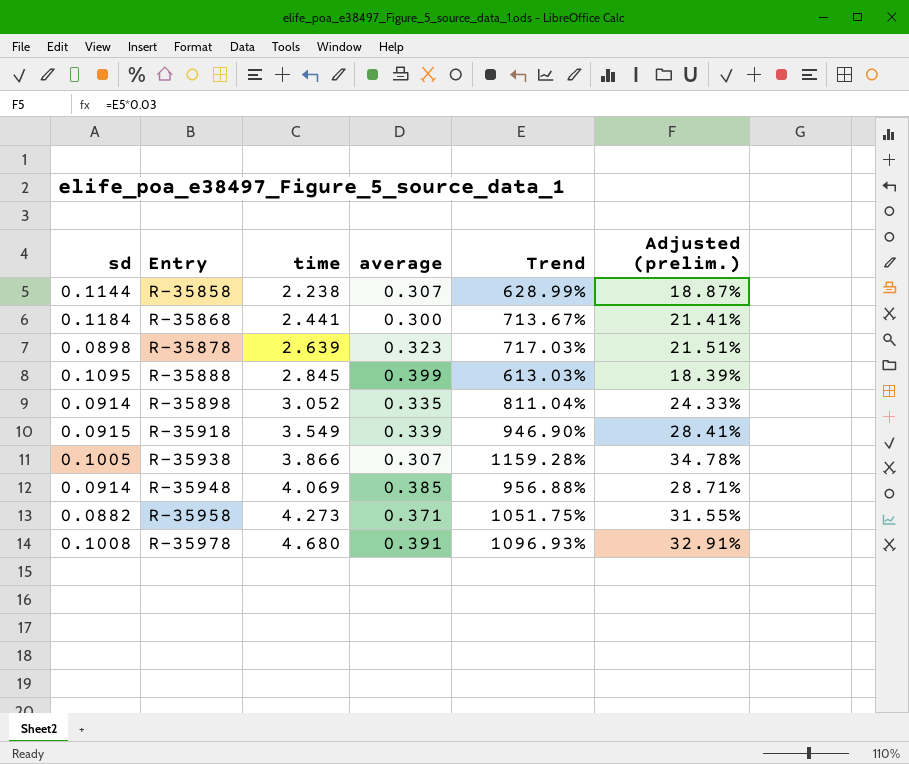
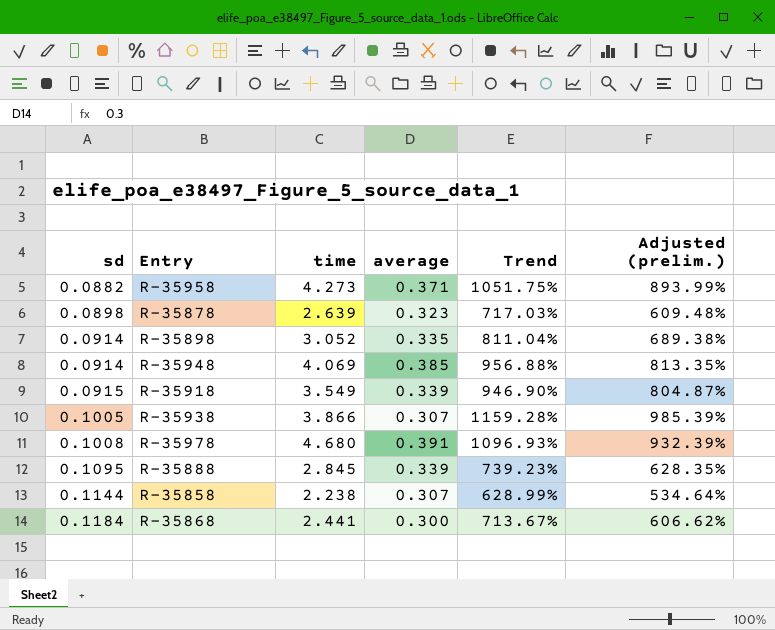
row order: Entry ascending -> sd ascending
column Adjusted (prelim.) | formula: [Trend] * 0.03 -> [Trend] * 0.85
R-35888 | average: 0.399 -> 0.339
R-35888 | Trend: 613.03% -> 739.23%

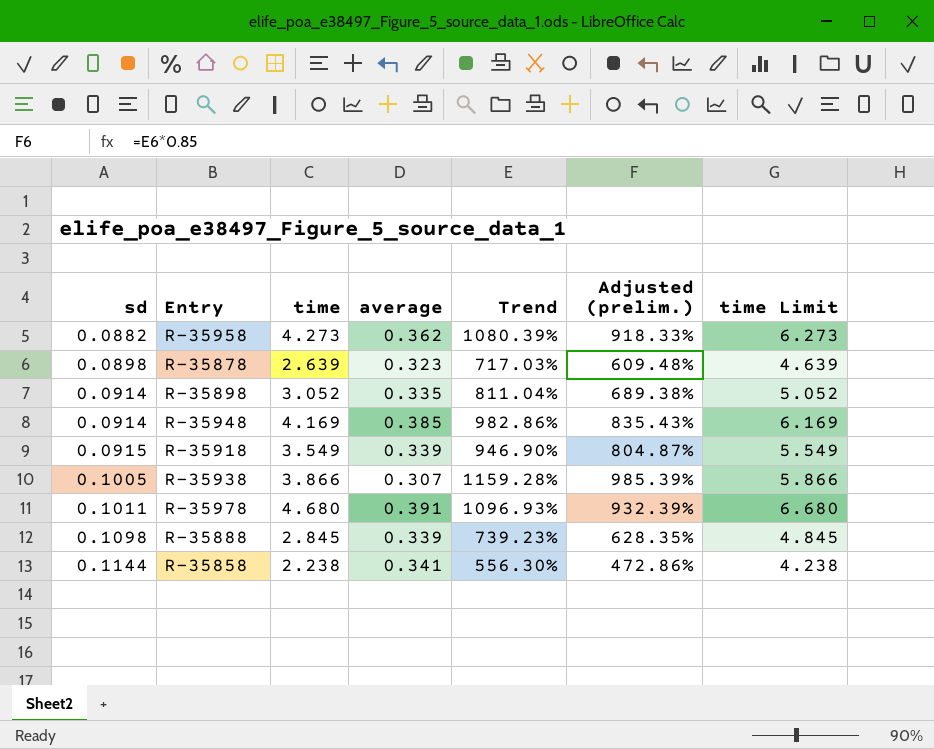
column time Limit | formula: none -> [time] + 2
row R-35868: 0.1184 | 2.441 | 0.300 | 713.67% | 606.62% -> none
R-35958 | average: 0.371 -> 0.362
R-35958 | Trend: 1051.75% -> 1080.39%
R-35958 | Adjusted (prelim.): 893.99% -> 918.33%
R-35948 | time: 4.069 -> 4.169
R-35948 | Trend: 956.88% -> 982.86%
R-35948 | Adjusted (prelim.): 813.35% -> 835.43%
R-35978 | sd: 0.1008 -> 0.1011
R-35888 | sd: 0.1095 -> 0.1098
R-35858 | average: 0.307 -> 0.341
R-35858 | Trend: 628.99% -> 556.30%
R-35858 | Adjusted (prelim.): 534.64% -> 472.86%

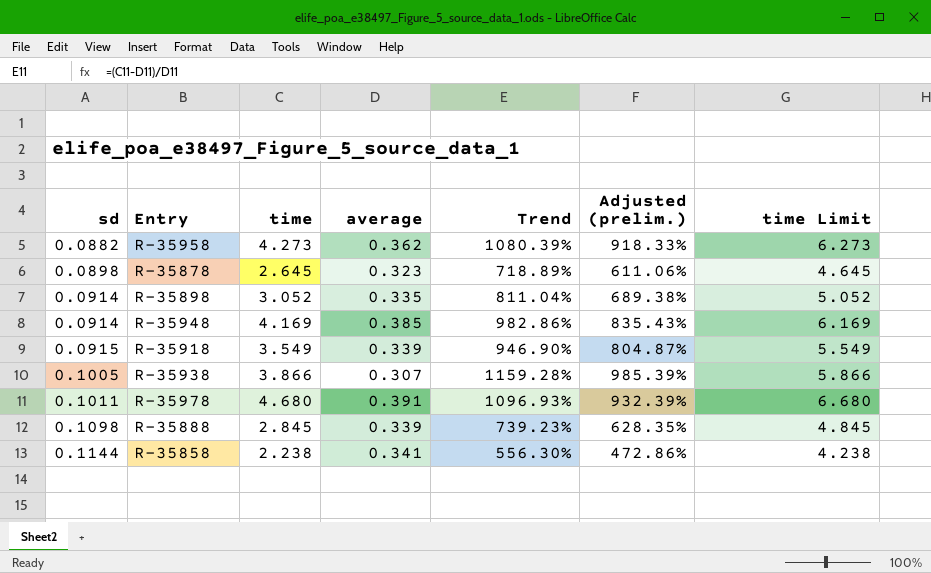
R-35878 | time: 2.639 -> 2.645
R-35878 | Trend: 717.03% -> 718.89%
R-35878 | Adjusted (prelim.): 609.48% -> 611.06%
R-35878 | time Limit: 4.639 -> 4.645

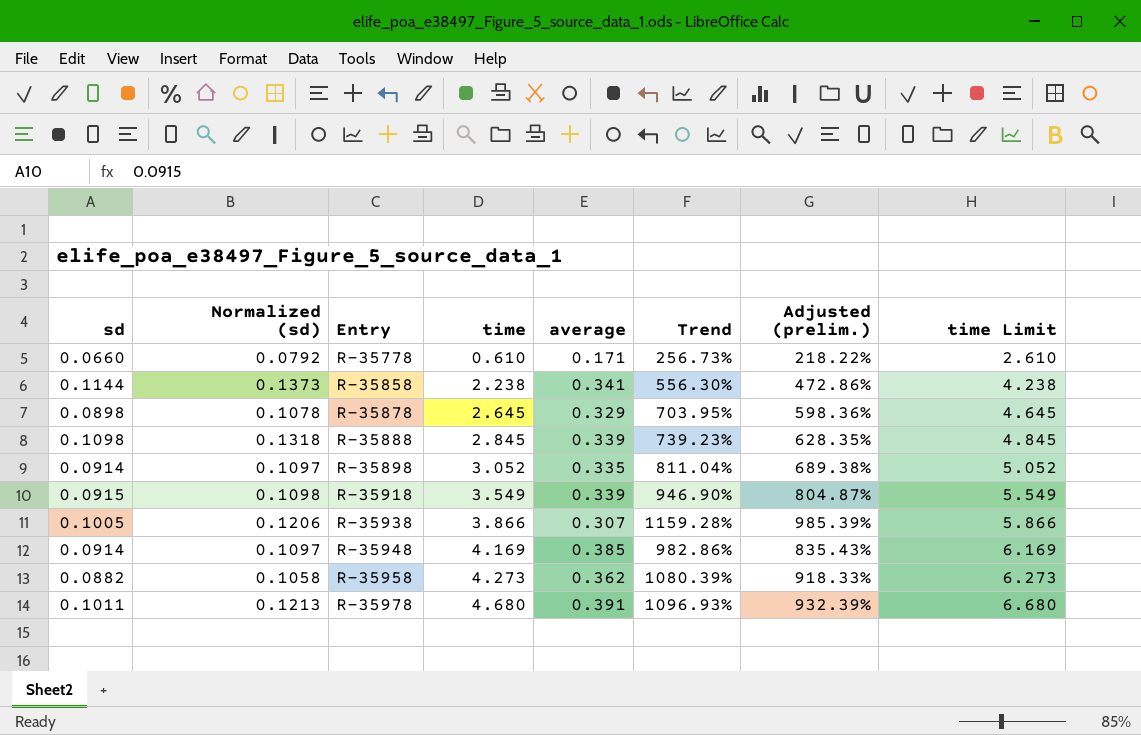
row order: sd ascending -> Entry ascending
column Normalized (sd) | formula: none -> [sd] * 1.2
row R-35778: none -> 0.0660 | 0.0792 | 0.610 | 0.171 | 256.73% | 218.22% | 2.610
R-35878 | average: 0.323 -> 0.329
R-35878 | Trend: 718.89% -> 703.95%
R-35878 | Adjusted (prelim.): 611.06% -> 598.36%

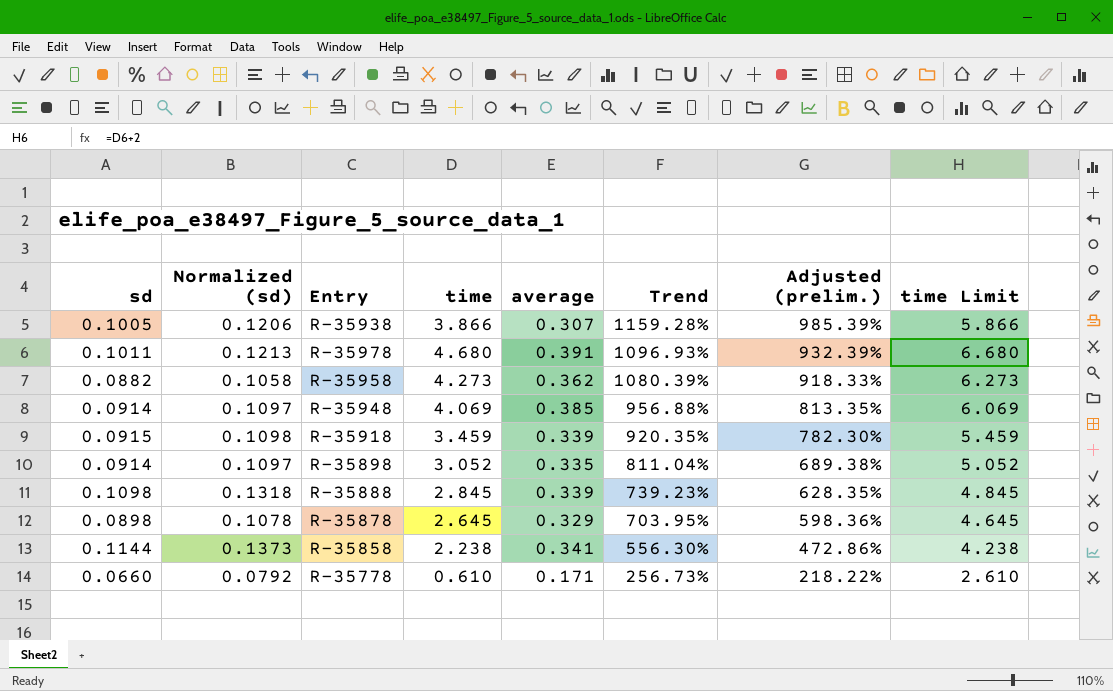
row order: Entry ascending -> Trend descending
R-35948 | time: 4.169 -> 4.069
R-35948 | Trend: 982.86% -> 956.88%
R-35948 | Adjusted (prelim.): 835.43% -> 813.35%
R-35948 | time Limit: 6.169 -> 6.069
R-35918 | time: 3.549 -> 3.459
R-35918 | Trend: 946.90% -> 920.35%
R-35918 | Adjusted (prelim.): 804.87% -> 782.30%
R-35918 | time Limit: 5.549 -> 5.459

